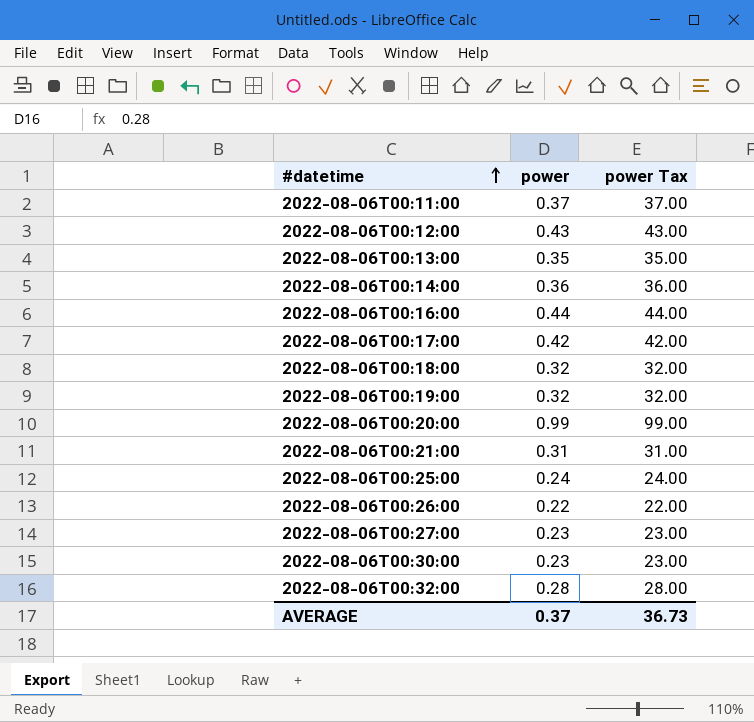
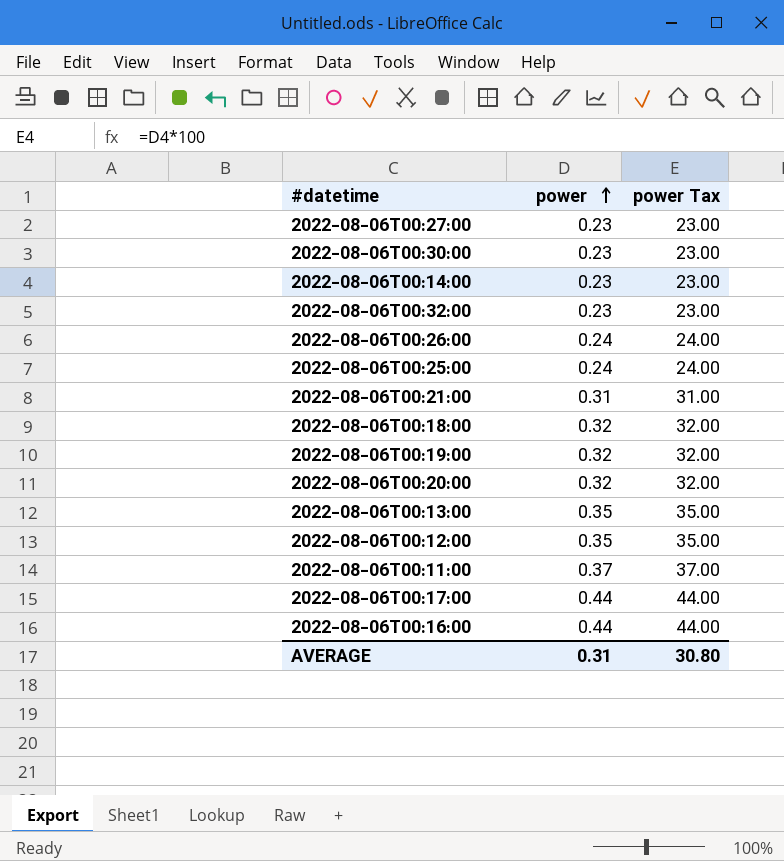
row order: #datetime ascending -> power ascending
2022-08-06T00:14:00 | power: 0.36 -> 0.23
2022-08-06T00:14:00 | power Tax: 36.00 -> 23.00
2022-08-06T00:32:00 | power: 0.28 -> 0.23
2022-08-06T00:32:00 | power Tax: 28.00 -> 23.00
2022-08-06T00:26:00 | power: 0.22 -> 0.24
2022-08-06T00:26:00 | power Tax: 22.00 -> 24.00
2022-08-06T00:20:00 | power: 0.99 -> 0.32
2022-08-06T00:20:00 | power Tax: 99.00 -> 32.00
2022-08-06T00:12:00 | power: 0.43 -> 0.35
2022-08-06T00:12:00 | power Tax: 43.00 -> 35.00
2022-08-06T00:17:00 | power: 0.42 -> 0.44
2022-08-06T00:17:00 | power Tax: 42.00 -> 44.00
AVERAGE | power: 0.37 -> 0.31
AVERAGE | power Tax: 36.73 -> 30.80

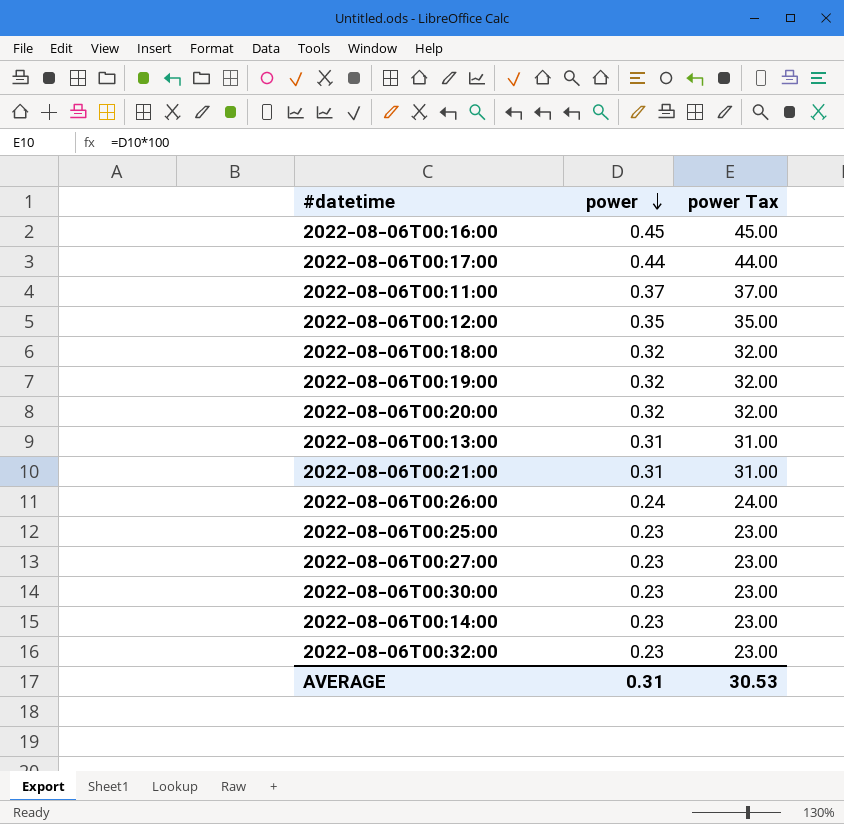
row order: power ascending -> power descending
2022-08-06T00:16:00 | power: 0.44 -> 0.45
2022-08-06T00:16:00 | power Tax: 44.00 -> 45.00
2022-08-06T00:13:00 | power: 0.35 -> 0.31
2022-08-06T00:13:00 | power Tax: 35.00 -> 31.00
2022-08-06T00:25:00 | power: 0.24 -> 0.23
2022-08-06T00:25:00 | power Tax: 24.00 -> 23.00
AVERAGE | power Tax: 30.80 -> 30.53

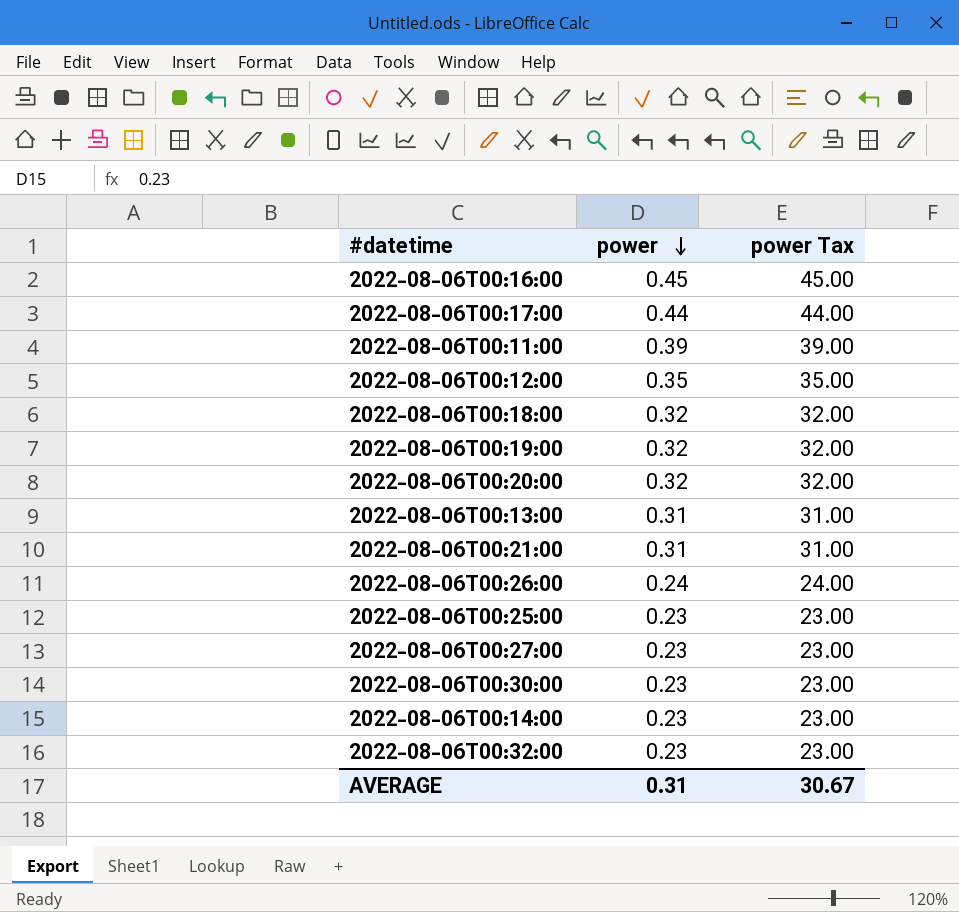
2022-08-06T00:11:00 | power: 0.37 -> 0.39
2022-08-06T00:11:00 | power Tax: 37.00 -> 39.00
AVERAGE | power Tax: 30.53 -> 30.67

